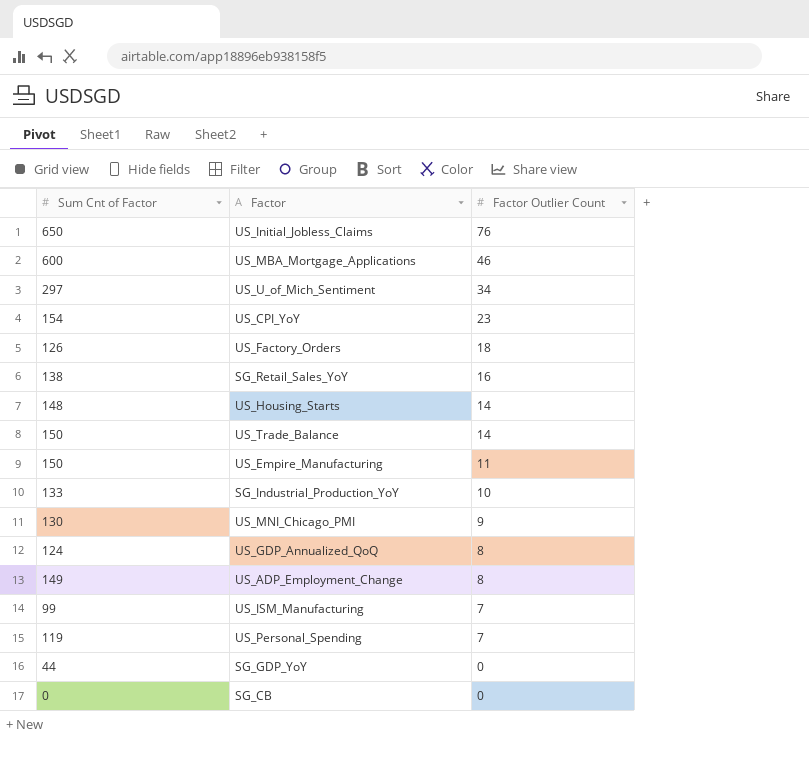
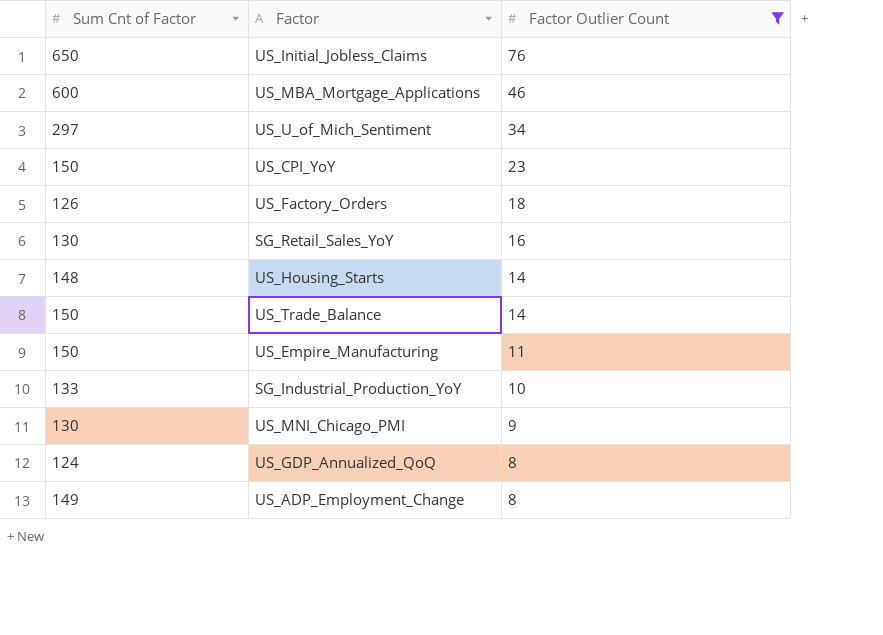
filter: none -> Factor Outlier Count >= 8
US_CPI_YoY | Sum Cnt of Factor: 154 -> 150
SG_Retail_Sales_YoY | Sum Cnt of Factor: 138 -> 130

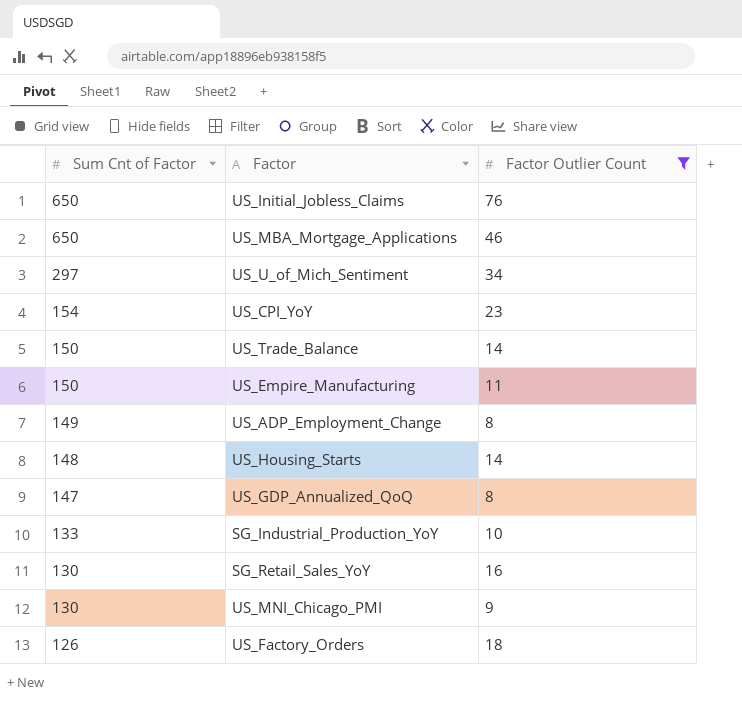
row order: Factor Outlier Count descending -> Sum Cnt of Factor descending
US_MBA_Mortgage_Applications | Sum Cnt of Factor: 600 -> 650
US_CPI_YoY | Sum Cnt of Factor: 150 -> 154
US_GDP_Annualized_QoQ | Sum Cnt of Factor: 124 -> 147

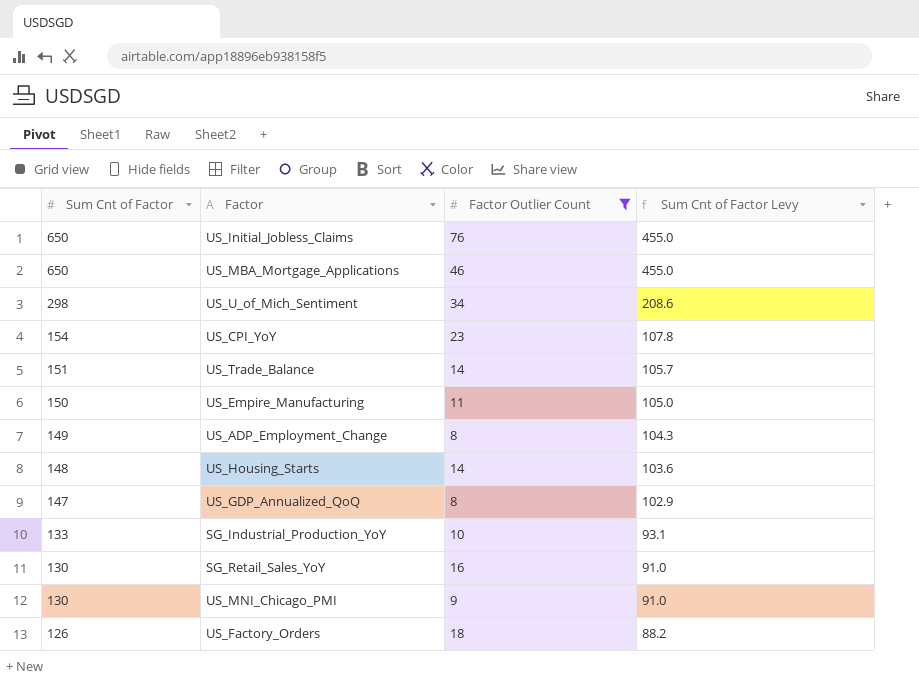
column Sum Cnt of Factor Levy | formula: none -> [Sum Cnt of Factor] * 0.7
US_U_of_Mich_Sentiment | Sum Cnt of Factor: 297 -> 298
US_Trade_Balance | Sum Cnt of Factor: 150 -> 151

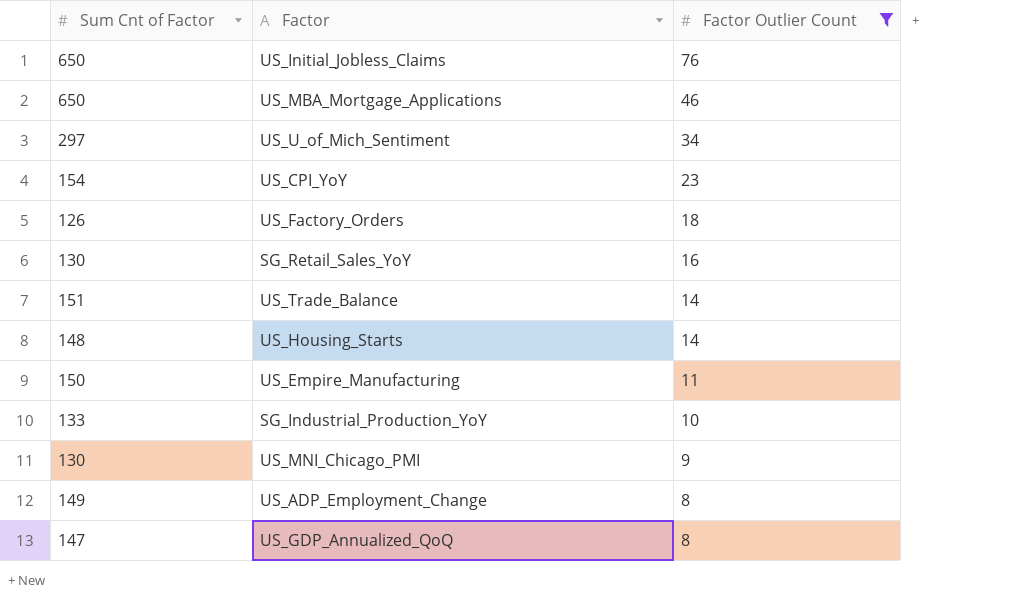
row order: Sum Cnt of Factor descending -> Factor Outlier Count descending
column Sum Cnt of Factor Levy | formula: [Sum Cnt of Factor] * 0.7 -> none
US_U_of_Mich_Sentiment | Sum Cnt of Factor: 298 -> 297

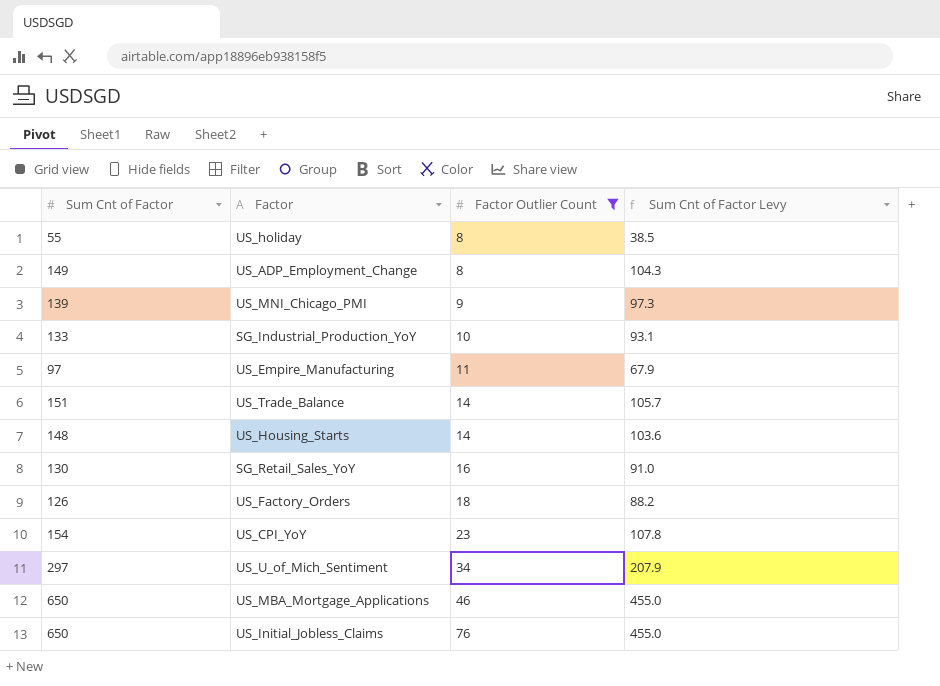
row order: Factor Outlier Count descending -> Factor Outlier Count ascending
column Sum Cnt of Factor Levy | formula: none -> [Sum Cnt of Factor] * 0.7
row US_GDP_Annualized_QoQ: 147 | 8 -> none
row US_holiday: none -> 55 | 8 | 38.5
US_MNI_Chicago_PMI | Sum Cnt of Factor: 130 -> 139
US_Empire_Manufacturing | Sum Cnt of Factor: 150 -> 97

